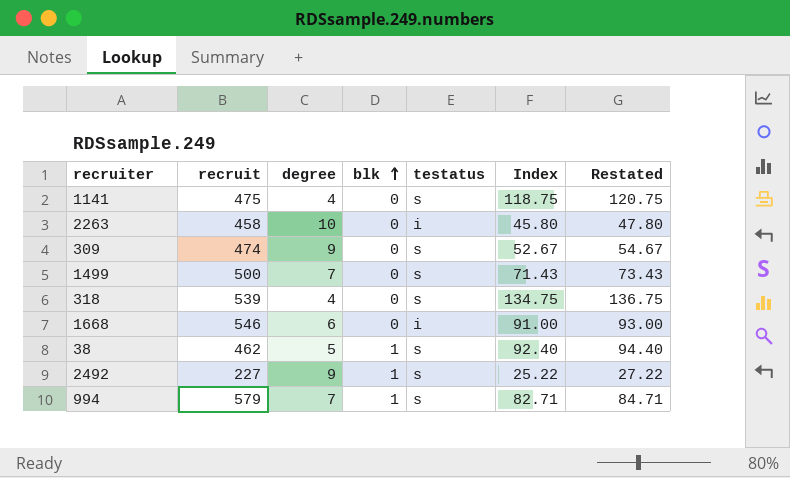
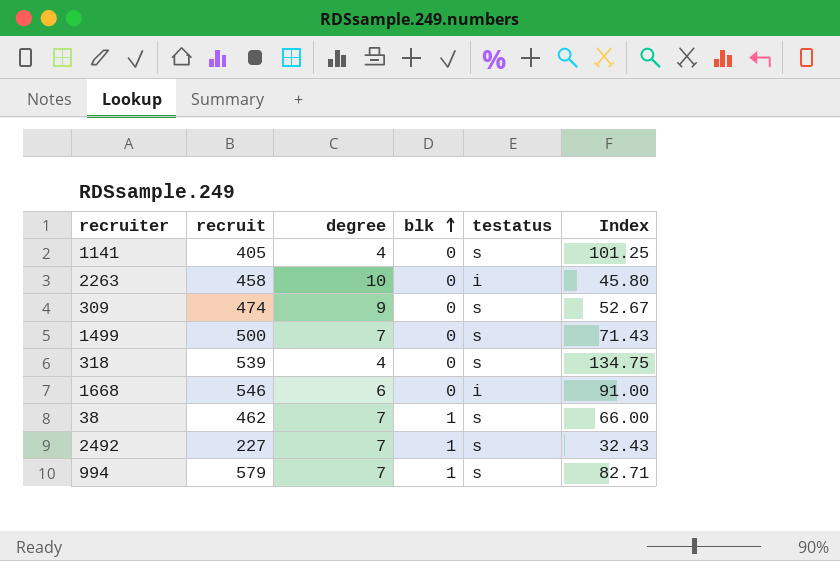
column Restated | formula: [Index] + 2 -> none
1141 | recruit: 475 -> 405
1141 | Index: 118.75 -> 101.25
38 | degree: 5 -> 7
38 | Index: 92.40 -> 66.00
2492 | degree: 9 -> 7
2492 | Index: 25.22 -> 32.43

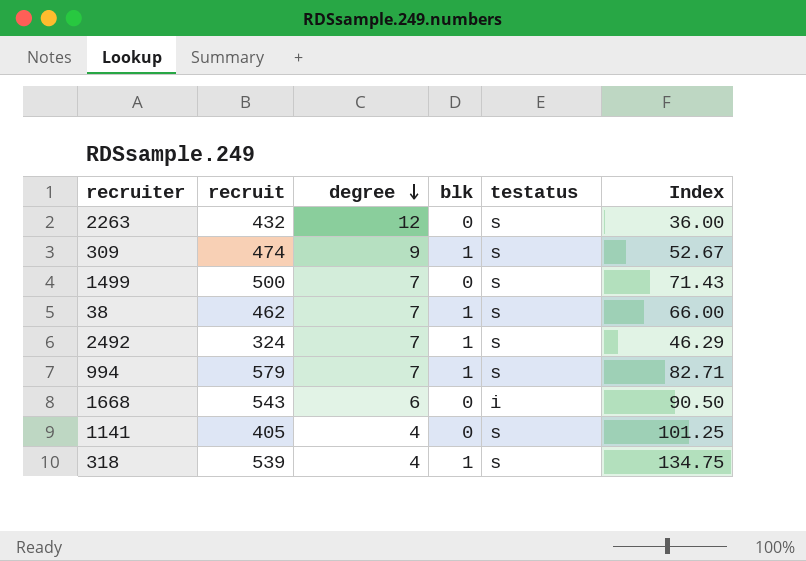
row order: blk ascending -> degree descending
2263 | recruit: 458 -> 432
2263 | degree: 10 -> 12
2263 | testatus: i -> s
2263 | Index: 45.80 -> 36.00
309 | blk: 0 -> 1
2492 | recruit: 227 -> 324
2492 | Index: 32.43 -> 46.29
1668 | recruit: 546 -> 543
1668 | Index: 91.00 -> 90.50
318 | blk: 0 -> 1

